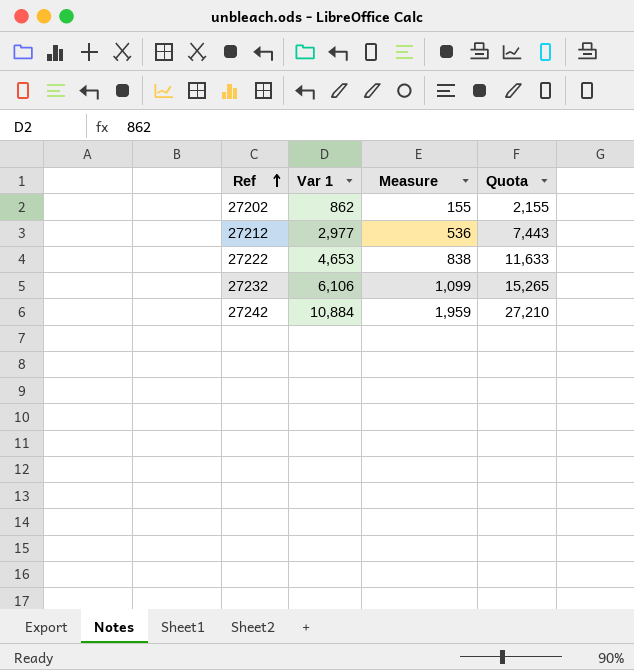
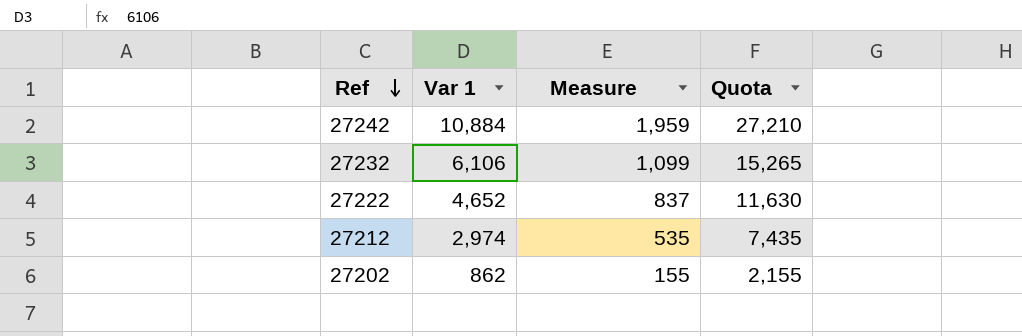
row order: Ref ascending -> Ref descending
27222 | Var 1: 4,653 -> 4,652
27222 | Measure: 838 -> 837
27222 | Quota: 11,633 -> 11,630
27212 | Var 1: 2,977 -> 2,974
27212 | Measure: 536 -> 535
27212 | Quota: 7,443 -> 7,435

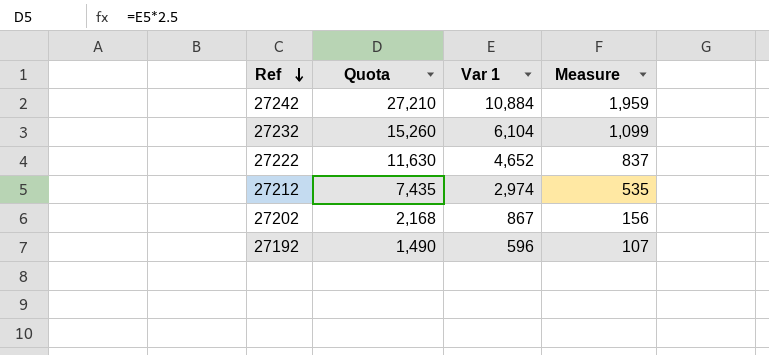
column Quota | position: 4 -> 2
27232 | Quota: 15,265 -> 15,260
27232 | Var 1: 6,106 -> 6,104
27202 | Quota: 2,155 -> 2,168
27202 | Var 1: 862 -> 867
27202 | Measure: 155 -> 156
row 27192: none -> 1,490 | 596 | 107

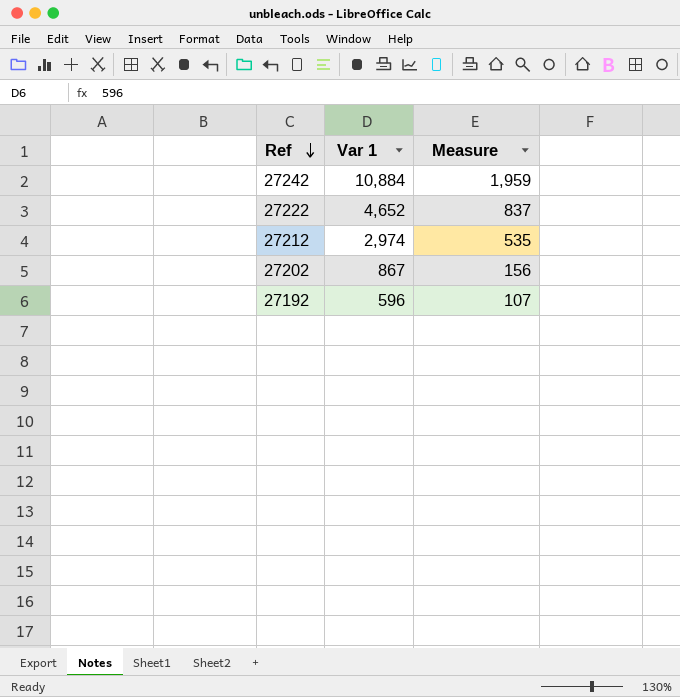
column Quota | formula: [Var 1] * 2.5 -> none
row 27232: 15,260 | 6,104 | 1,099 -> none

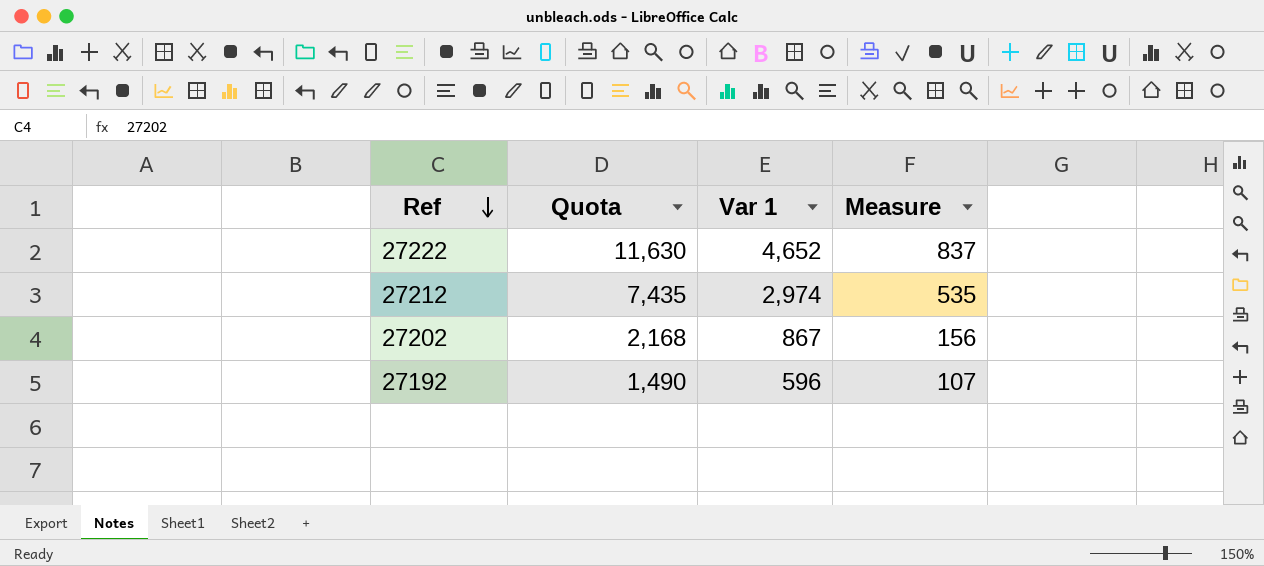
column Quota | formula: none -> [Var 1] * 2.5
row 27242: 10,884 | 1,959 -> none

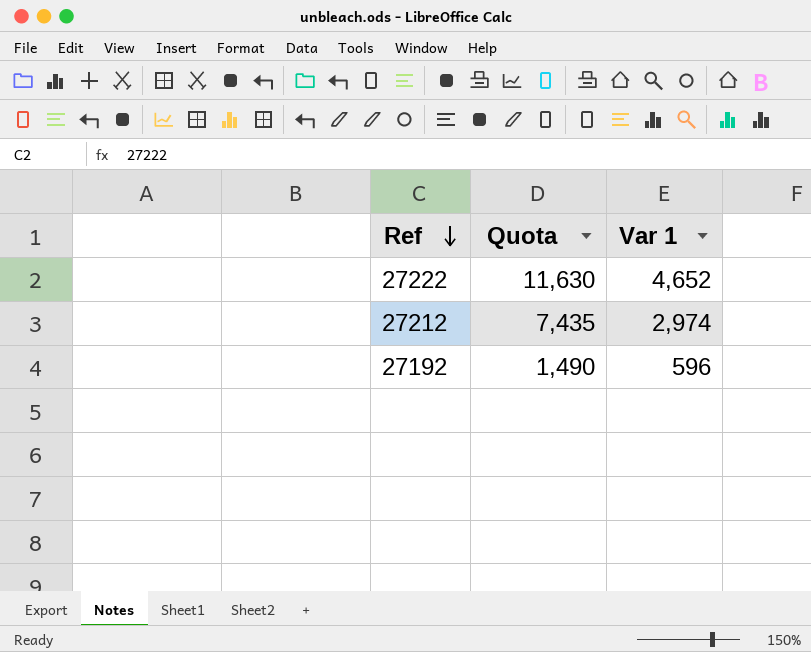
column Measure | formula: [Var 1] * 0.18 -> none
row 27202: 2,168 | 867 | 156 -> none

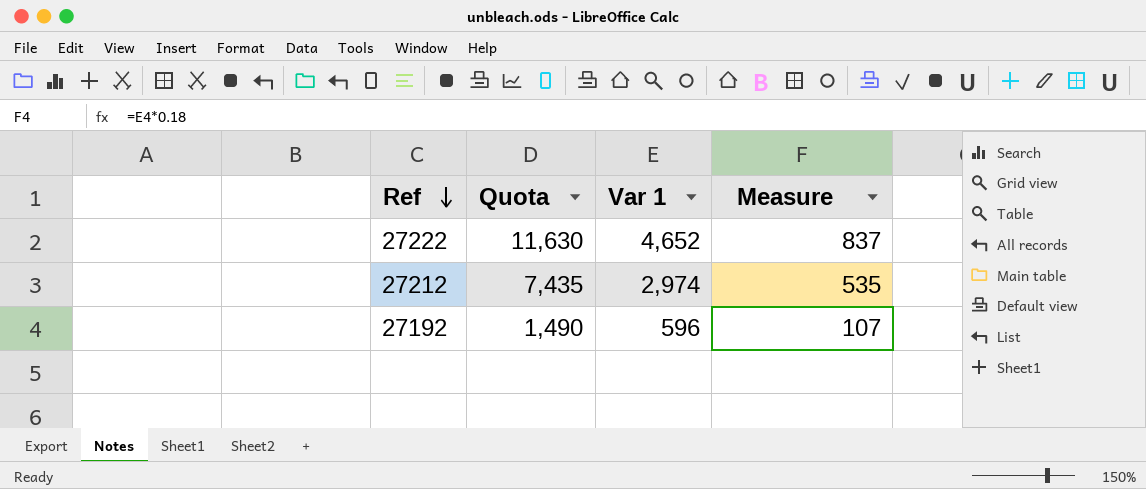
column Measure | formula: none -> [Var 1] * 0.18

